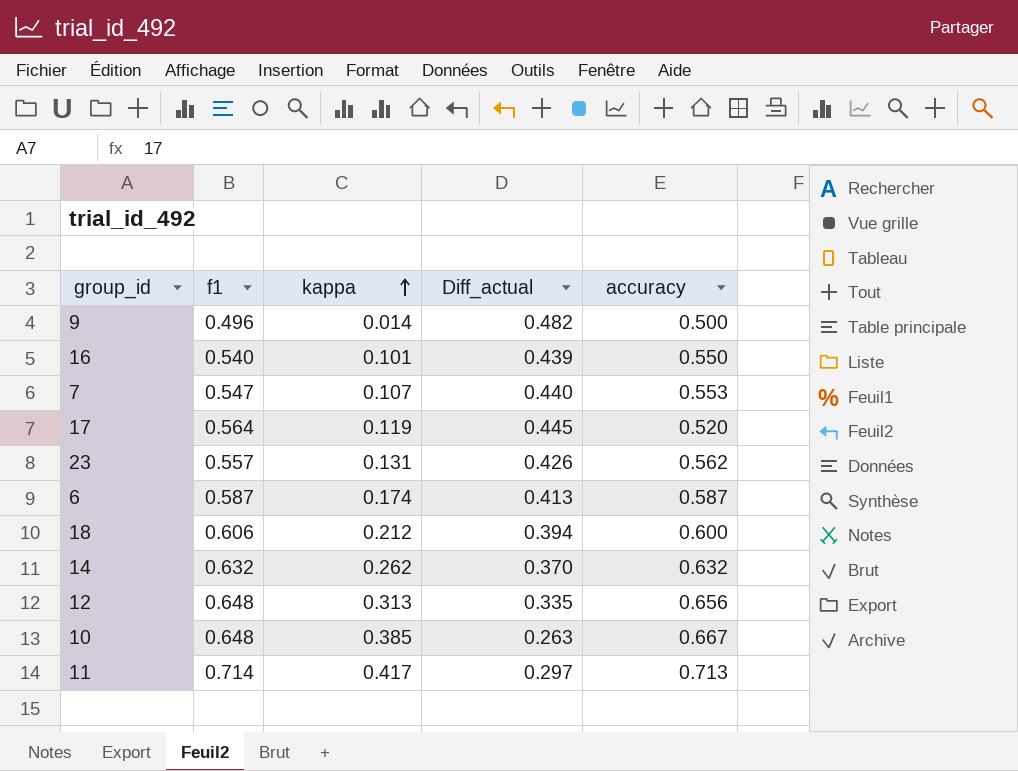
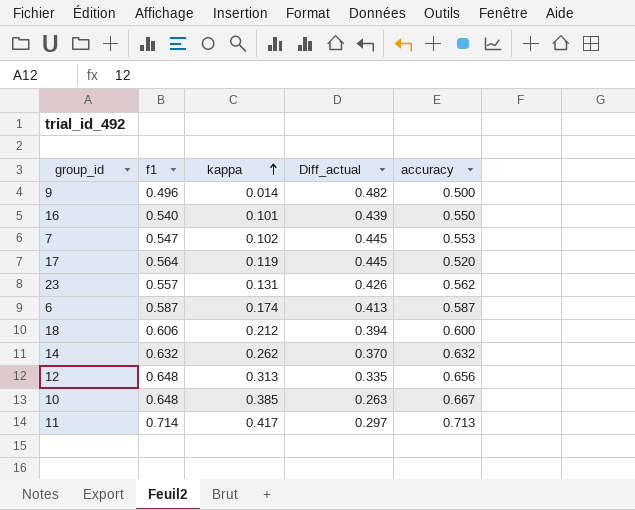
7 | kappa: 0.107 -> 0.102
7 | Diff_actual: 0.440 -> 0.445

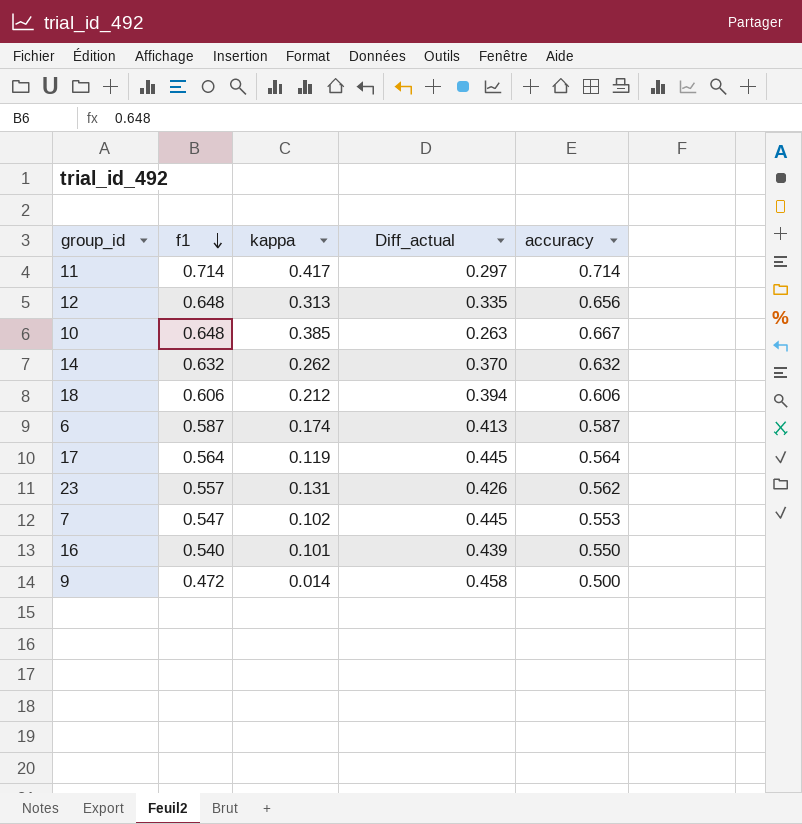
row order: kappa ascending -> f1 descending
11 | accuracy: 0.713 -> 0.714
18 | accuracy: 0.600 -> 0.606
17 | accuracy: 0.520 -> 0.564
9 | f1: 0.496 -> 0.472
9 | Diff_actual: 0.482 -> 0.458

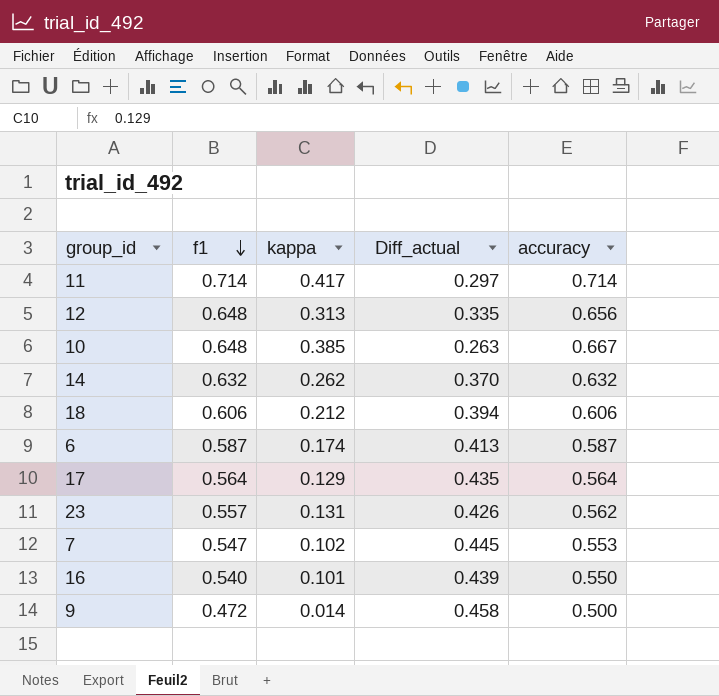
17 | kappa: 0.119 -> 0.129
17 | Diff_actual: 0.445 -> 0.435

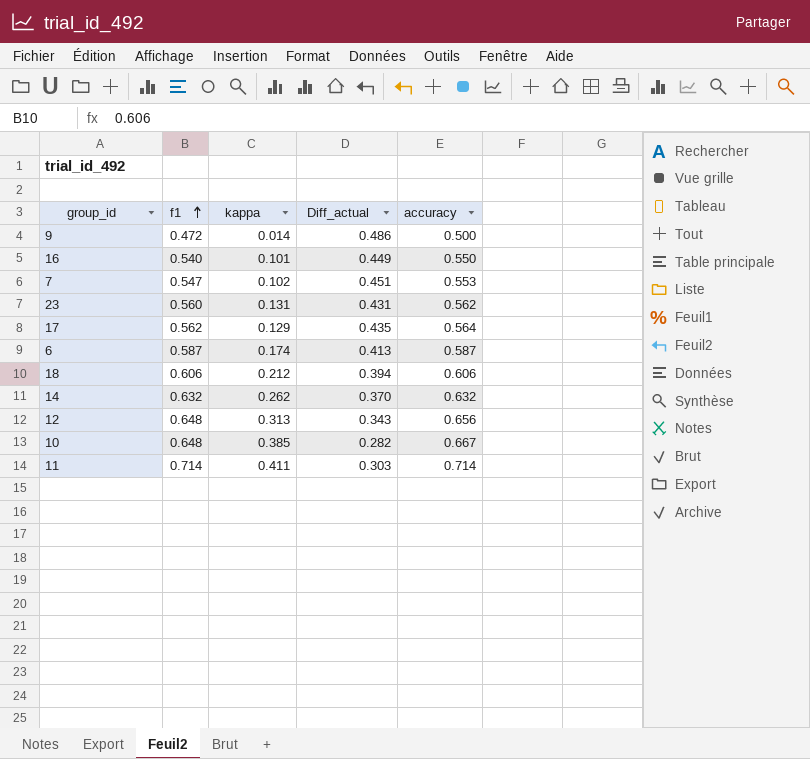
row order: f1 descending -> f1 ascending
column Diff_actual | formula: [f1] - [kappa] -> [accuracy] - [kappa]
23 | f1: 0.557 -> 0.560
17 | f1: 0.564 -> 0.562
11 | kappa: 0.417 -> 0.411

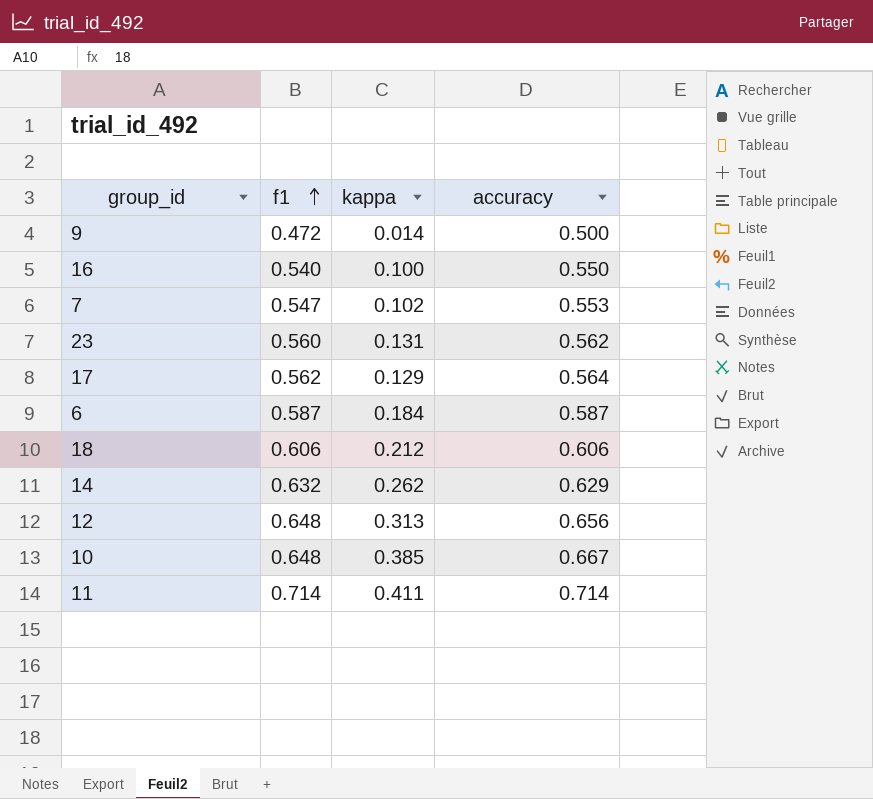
column Diff_actual | formula: [accuracy] - [kappa] -> none
16 | kappa: 0.101 -> 0.100
6 | kappa: 0.174 -> 0.184
14 | accuracy: 0.632 -> 0.629

